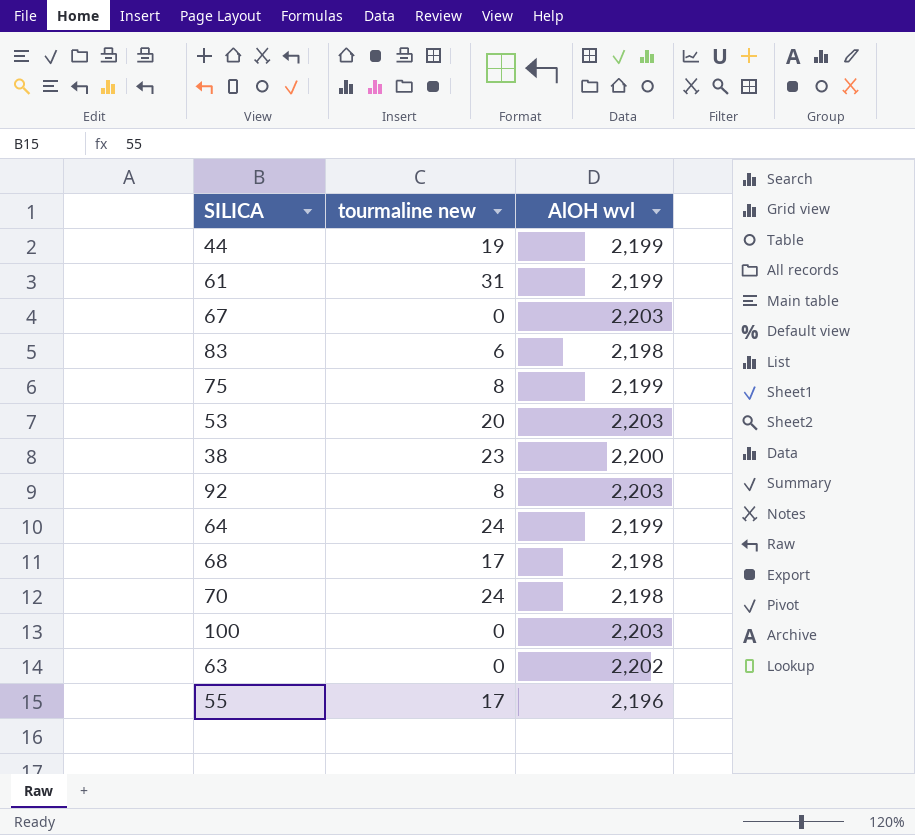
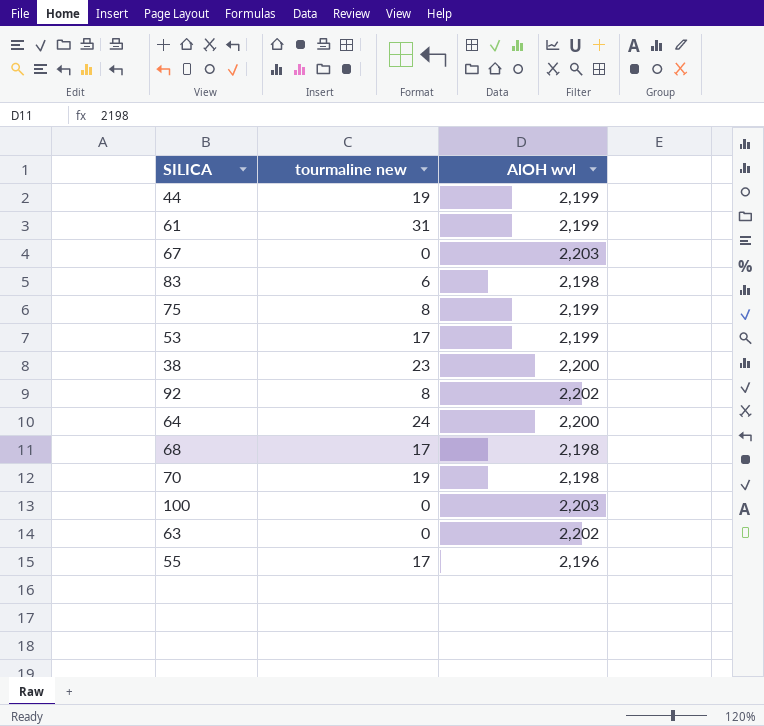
53 | tourmaline new: 20 -> 17
53 | AlOH wvl: 2,203 -> 2,199
92 | AlOH wvl: 2,203 -> 2,202
64 | AlOH wvl: 2,199 -> 2,200
70 | tourmaline new: 24 -> 19

